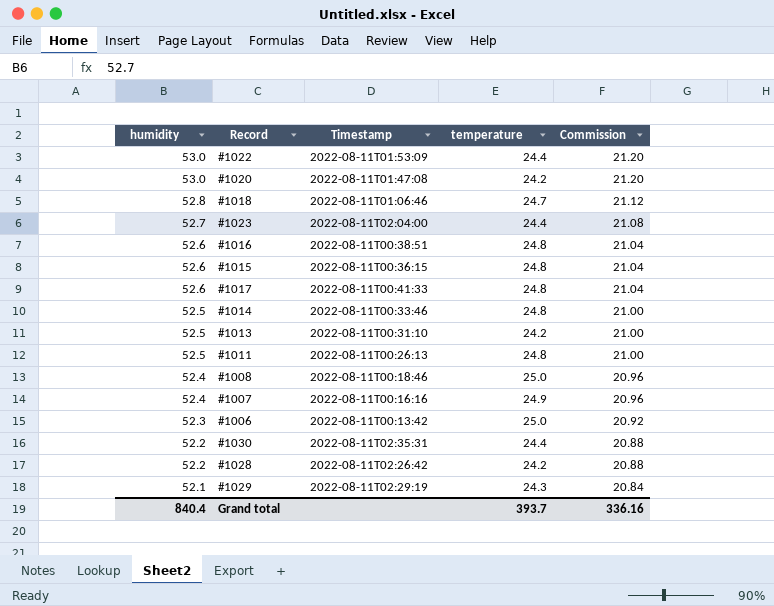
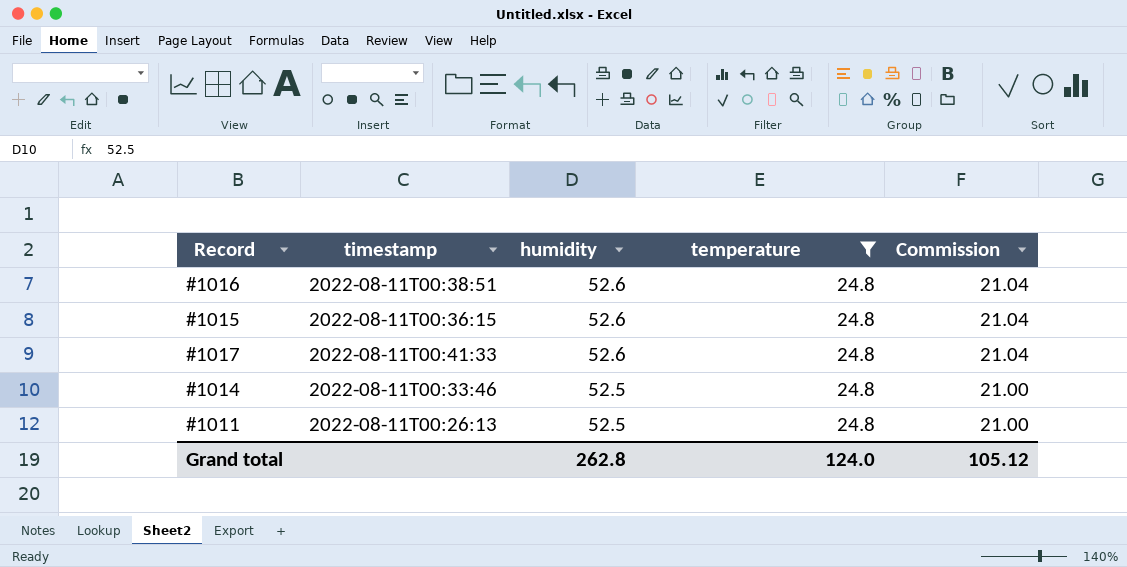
filter: none -> temperature = 24.8
column name: Timestamp -> timestamp
column humidity | position: 1 -> 3
Grand total | humidity: 840.4 -> 262.8
Grand total | temperature: 393.7 -> 124.0
Grand total | Commission: 336.16 -> 105.12

